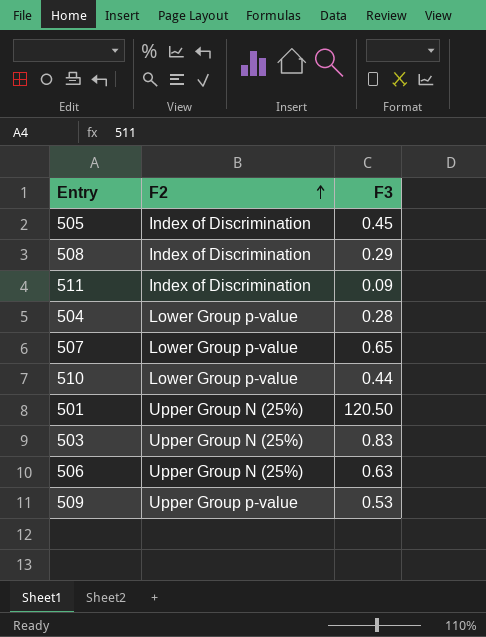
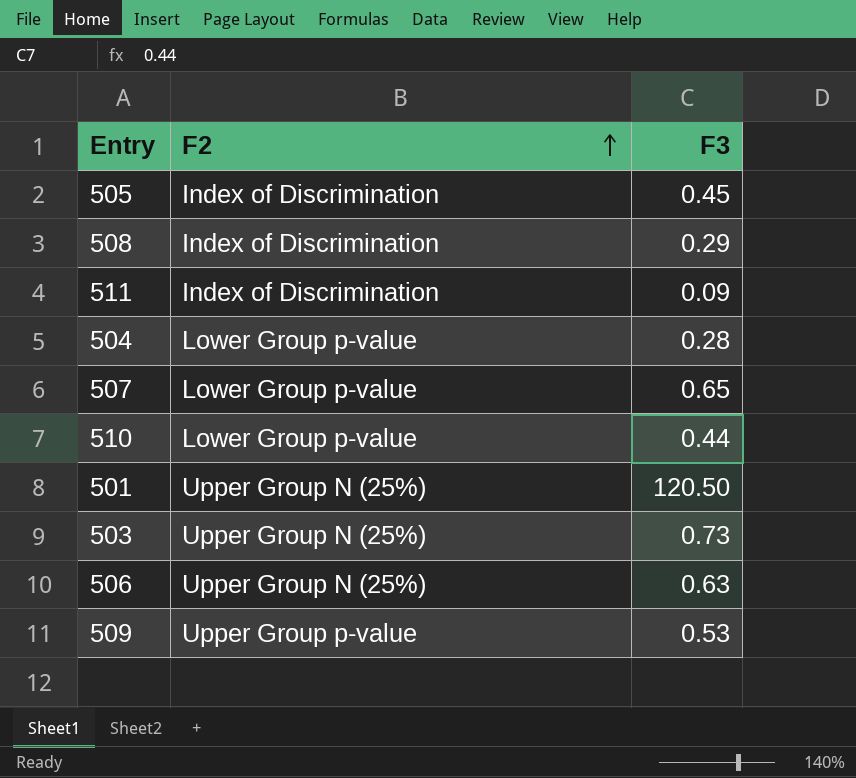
503 | F3: 0.83 -> 0.73

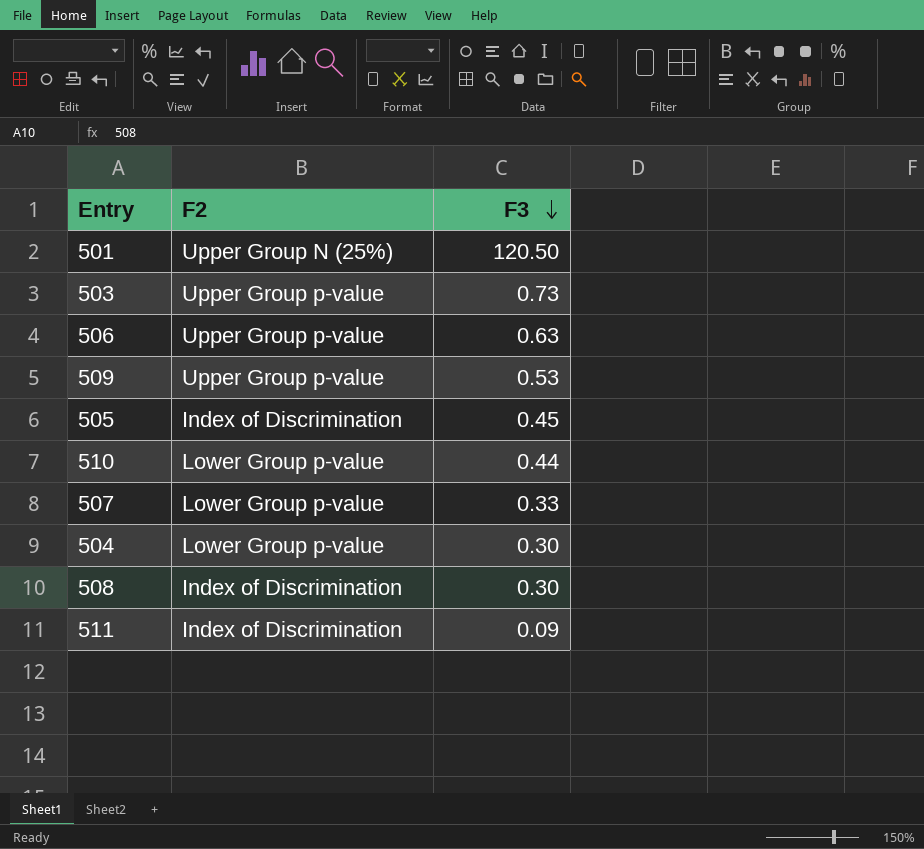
row order: F2 ascending -> F3 descending
503 | F2: Upper Group N (25%) -> Upper Group p-value
506 | F2: Upper Group N (25%) -> Upper Group p-value
507 | F3: 0.65 -> 0.33
504 | F3: 0.28 -> 0.30
508 | F3: 0.29 -> 0.30

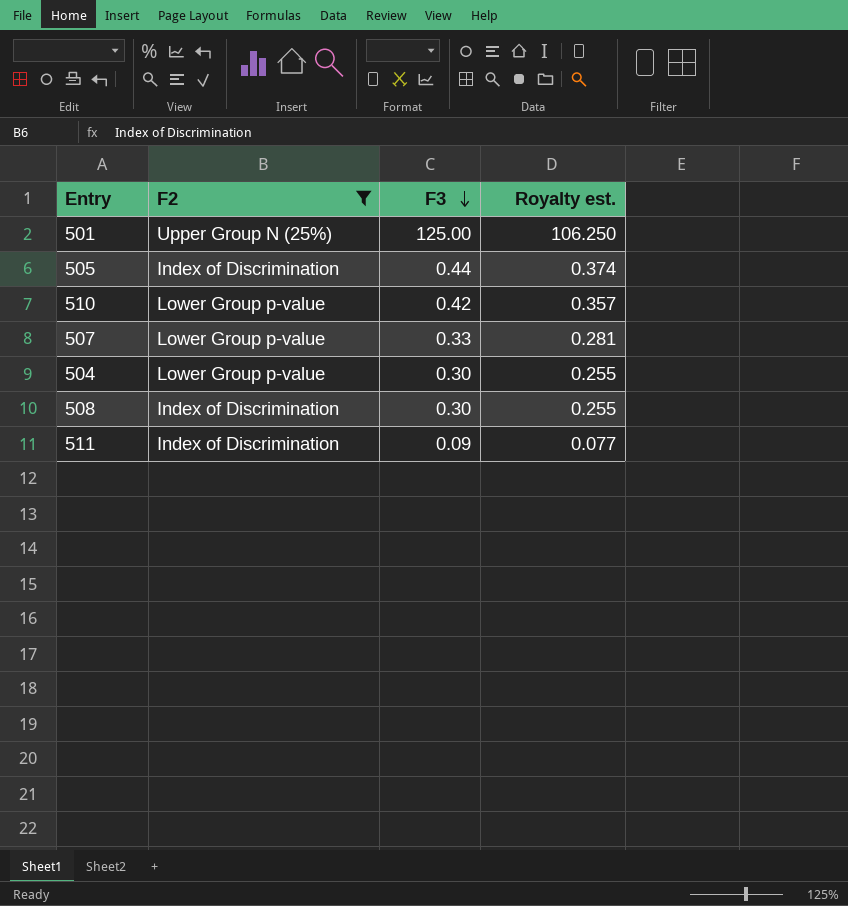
filter: none -> F2 != Upper Group p-value
column Royalty est. | formula: none -> [F3] * 0.85
501 | F3: 120.50 -> 125.00
505 | F3: 0.45 -> 0.44
510 | F3: 0.44 -> 0.42

